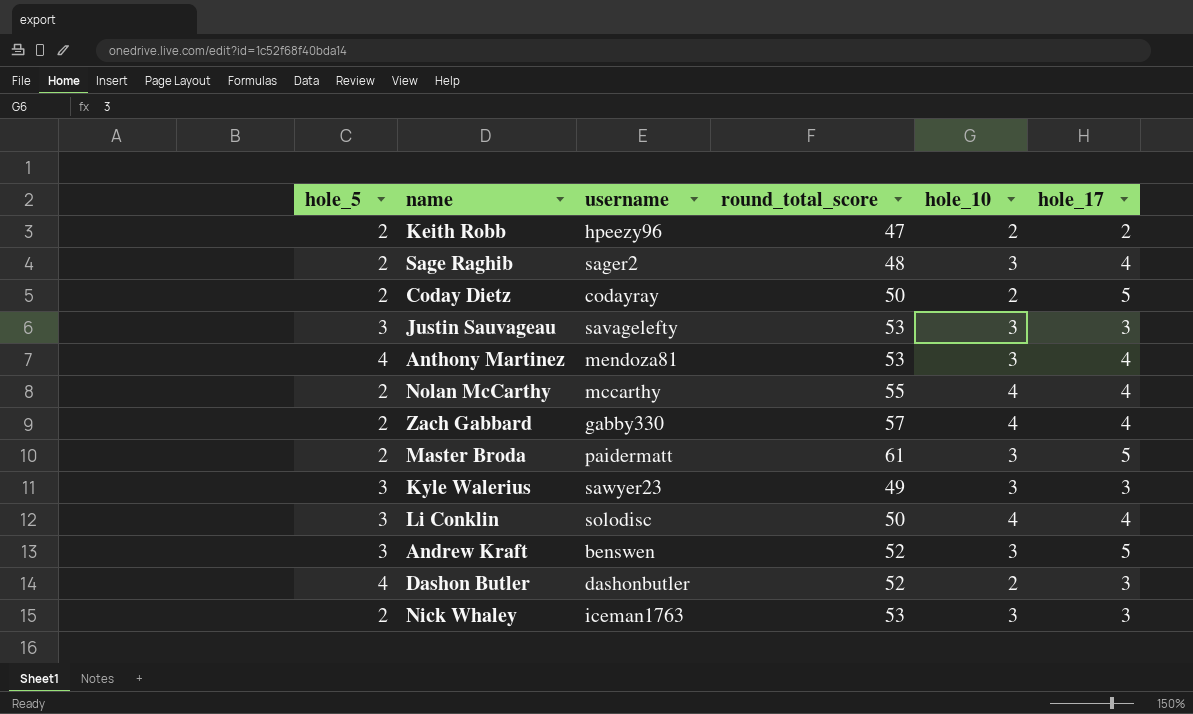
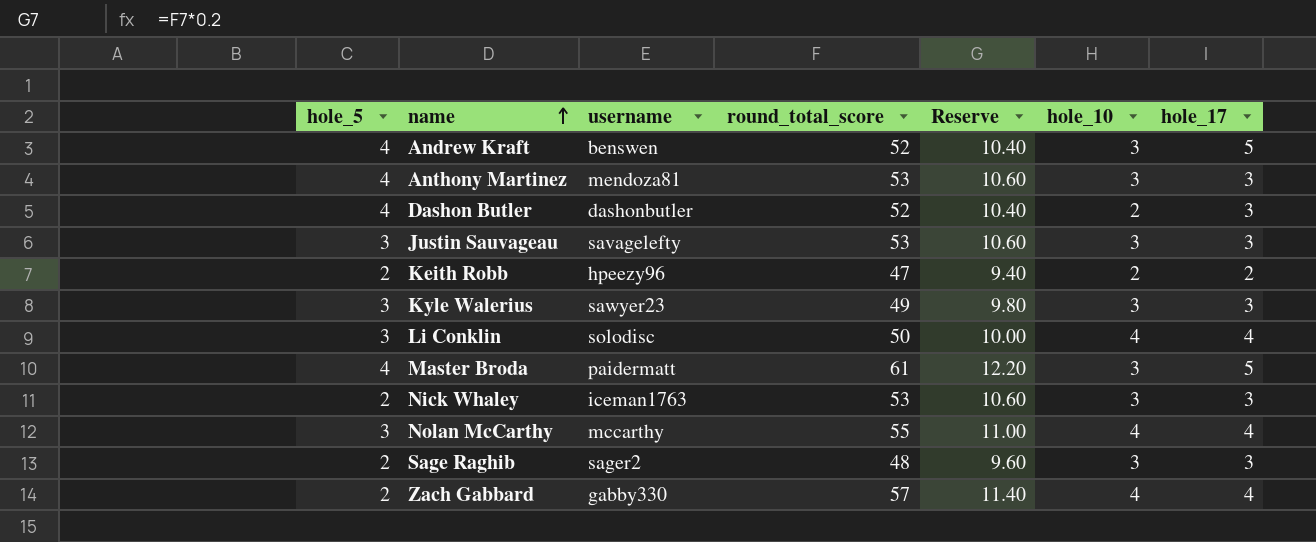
row order: none -> name ascending
column Reserve | formula: none -> [round_total_score] * 0.2
row Coday Dietz: 2 | codayray | 50 | 2 | 5 -> none
Andrew Kraft | hole_5: 3 -> 4
Anthony Martinez | hole_17: 4 -> 3
Master Broda | hole_5: 2 -> 4
Nolan McCarthy | hole_5: 2 -> 3
Sage Raghib | hole_17: 4 -> 3

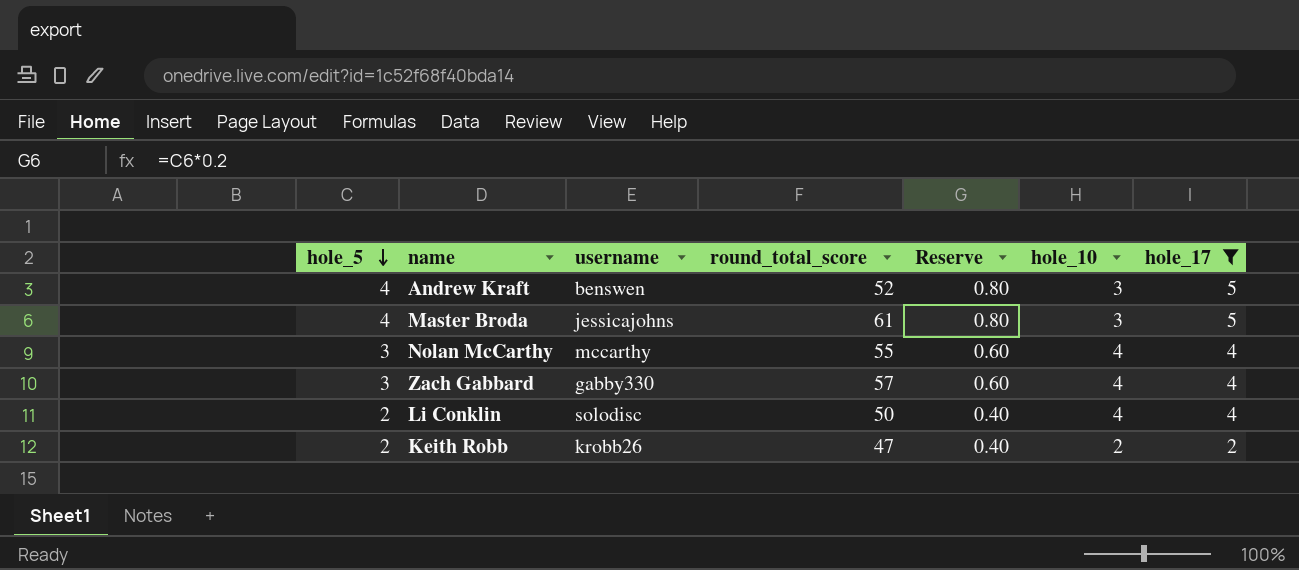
filter: none -> hole_17 != 3
row order: name ascending -> hole_5 descending
column Reserve | formula: [round_total_score] * 0.2 -> [hole_5] * 0.2
Master Broda | username: paidermatt -> jessicajohns
Zach Gabbard | hole_5: 2 -> 3
Li Conklin | hole_5: 3 -> 2
Keith Robb | username: hpeezy96 -> krobb26

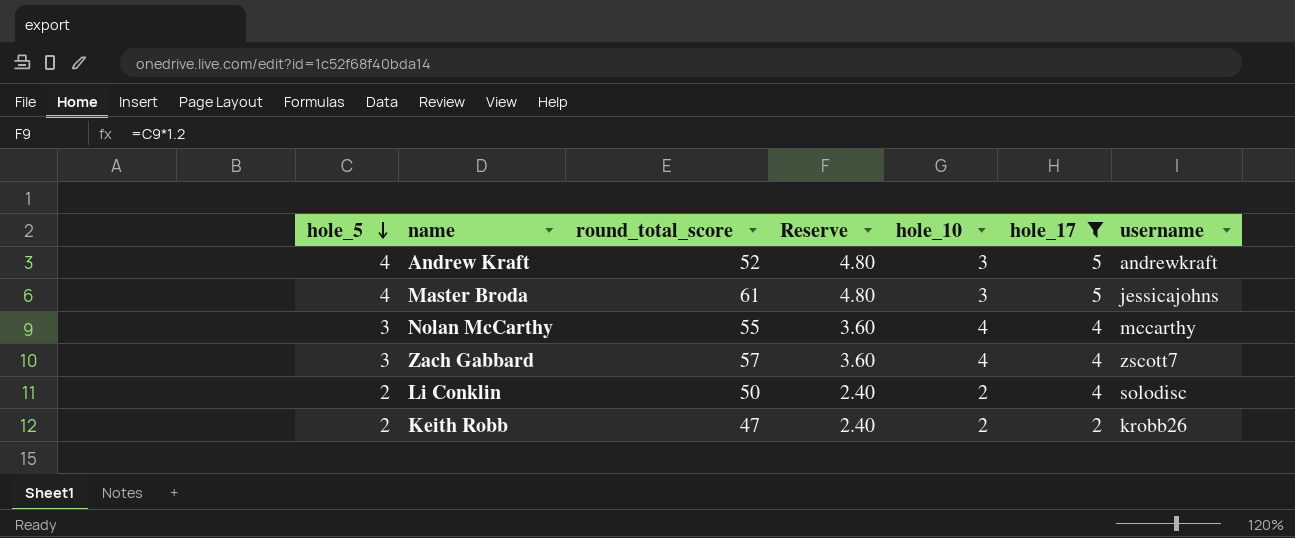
column Reserve | formula: [hole_5] * 0.2 -> [hole_5] * 1.2
column username | position: 3 -> 7
Andrew Kraft | username: benswen -> andrewkraft
Zach Gabbard | username: gabby330 -> zscott7
Li Conklin | hole_10: 4 -> 2

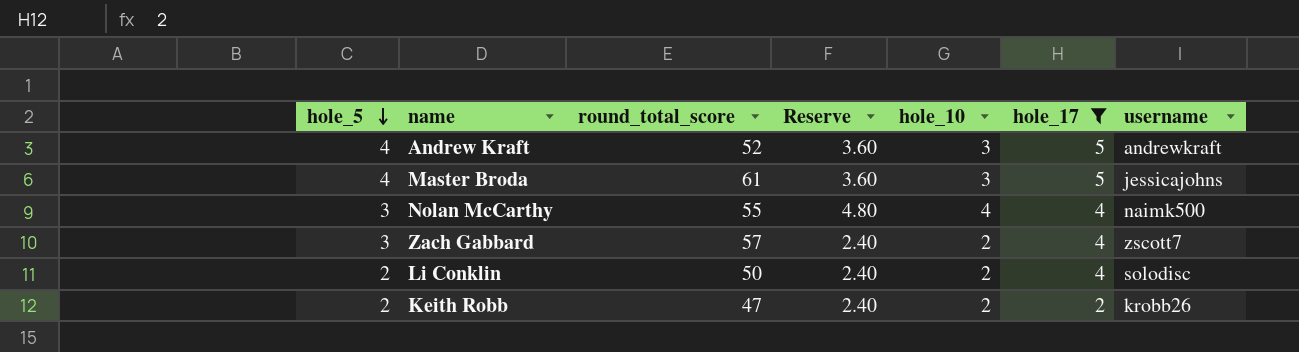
column Reserve | formula: [hole_5] * 1.2 -> [hole_10] * 1.2
Nolan McCarthy | username: mccarthy -> naimk500
Zach Gabbard | hole_10: 4 -> 2

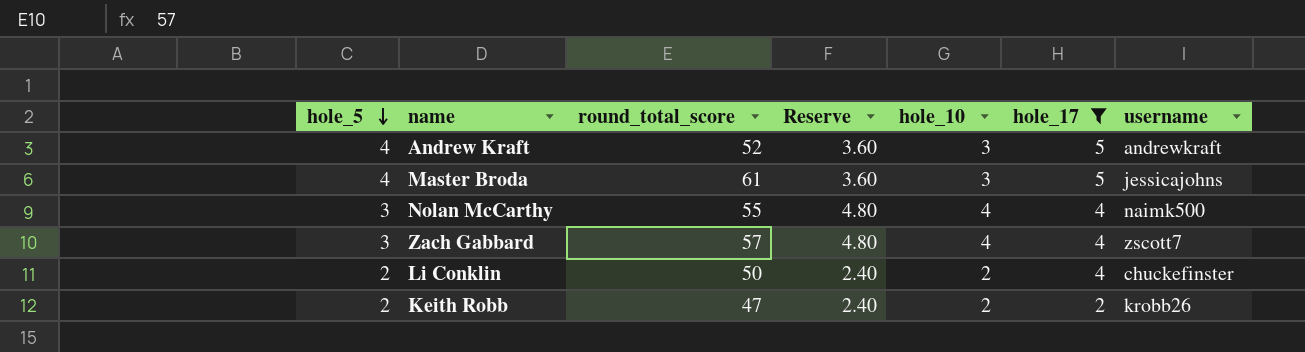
Zach Gabbard | Reserve: 2.40 -> 4.80
Zach Gabbard | hole_10: 2 -> 4
Li Conklin | username: solodisc -> chuckefinster

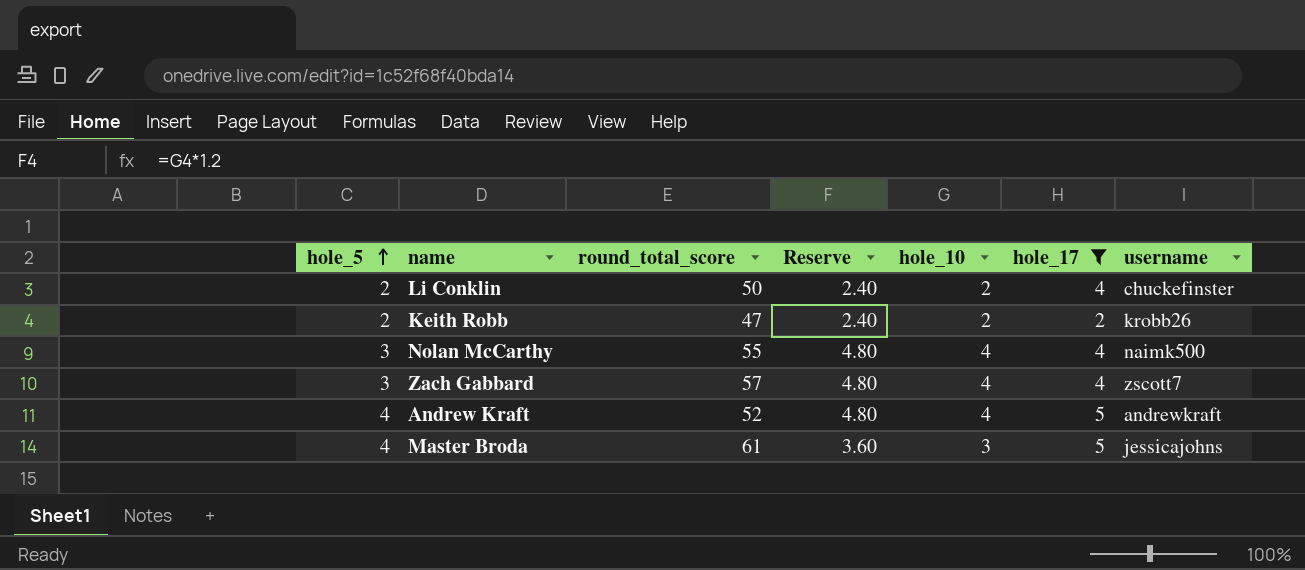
row order: hole_5 descending -> hole_5 ascending
Andrew Kraft | Reserve: 3.60 -> 4.80
Andrew Kraft | hole_10: 3 -> 4

